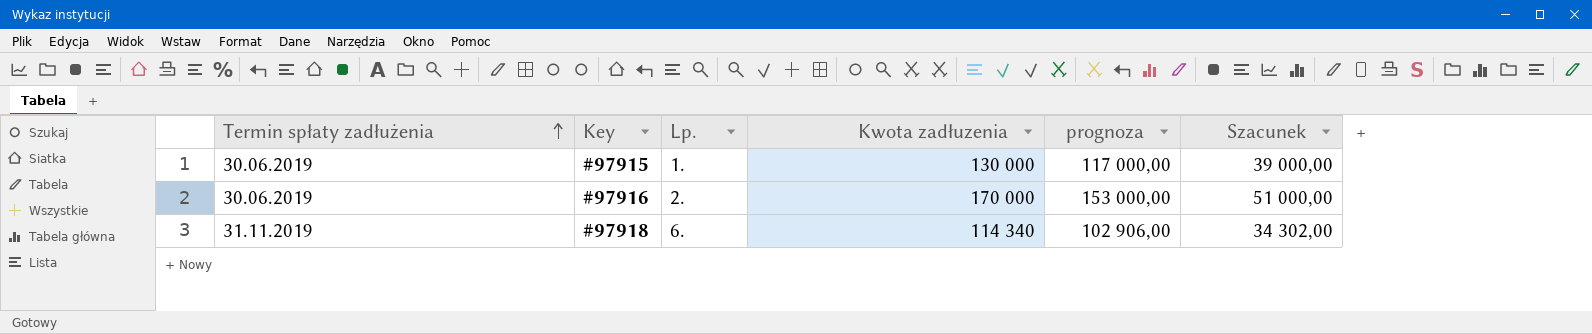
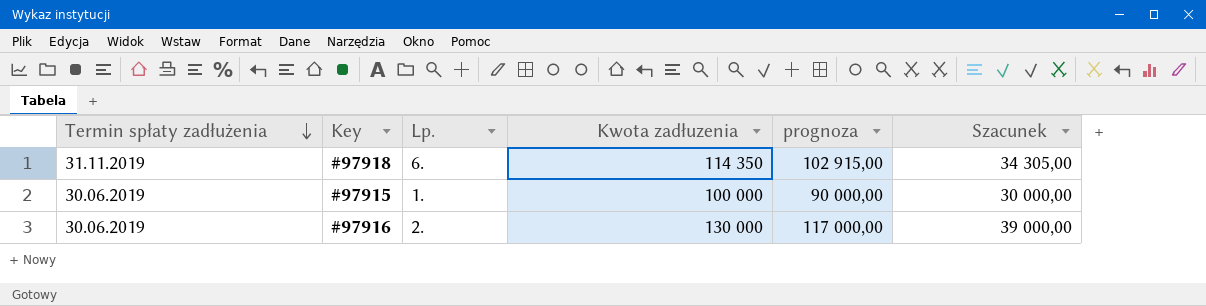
row order: Termin spłaty zadłużenia ascending -> Termin spłaty zadłużenia descending
#97918 | Kwota zadłuzenia: 114 340 -> 114 350
#97918 | prognoza: 102 906,00 -> 102 915,00
#97918 | Szacunek: 34 302,00 -> 34 305,00
#97915 | Kwota zadłuzenia: 130 000 -> 100 000
#97915 | prognoza: 117 000,00 -> 90 000,00
#97915 | Szacunek: 39 000,00 -> 30 000,00
#97916 | Kwota zadłuzenia: 170 000 -> 130 000
#97916 | prognoza: 153 000,00 -> 117 000,00
#97916 | Szacunek: 51 000,00 -> 39 000,00

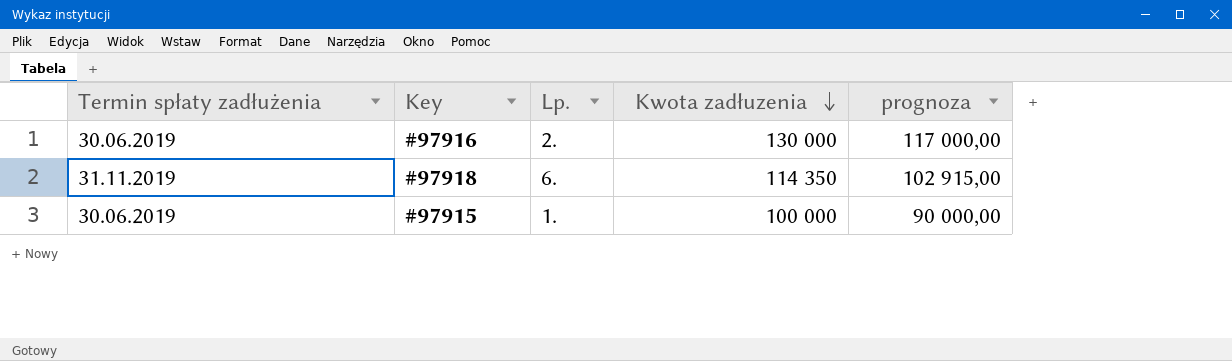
row order: Termin spłaty zadłużenia descending -> Kwota zadłuzenia descending
column Szacunek | formula: [Kwota zadłuzenia] * 0,3 -> none

